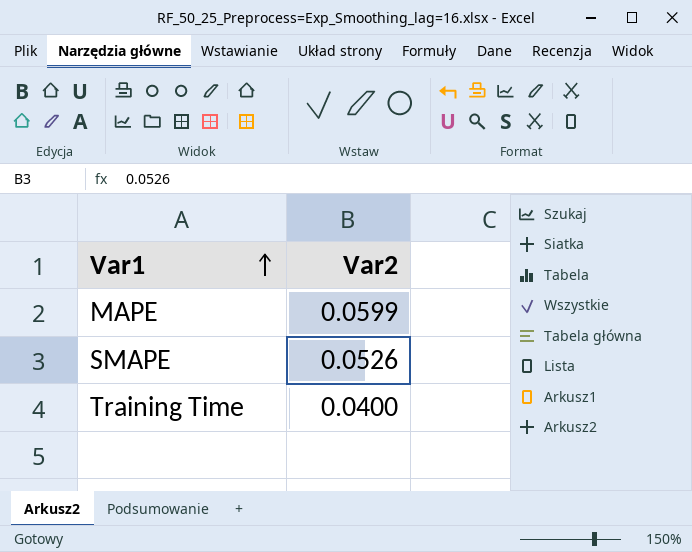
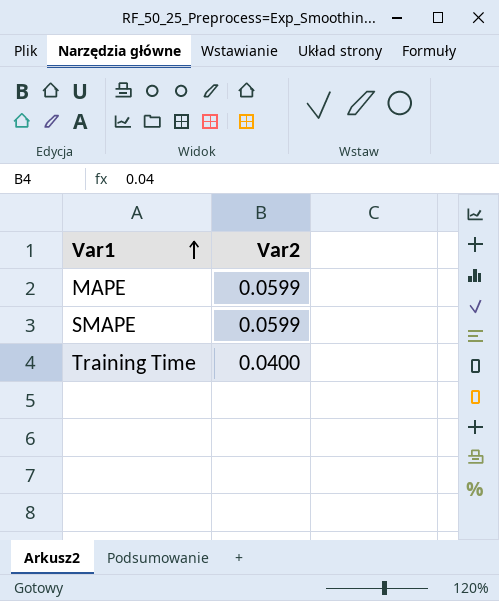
SMAPE | Var2: 0.0526 -> 0.0599

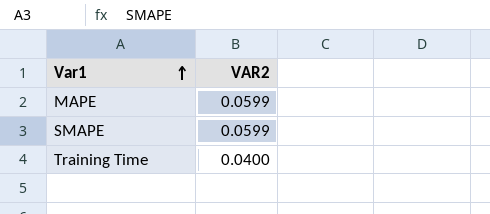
column name: Var2 -> VAR2

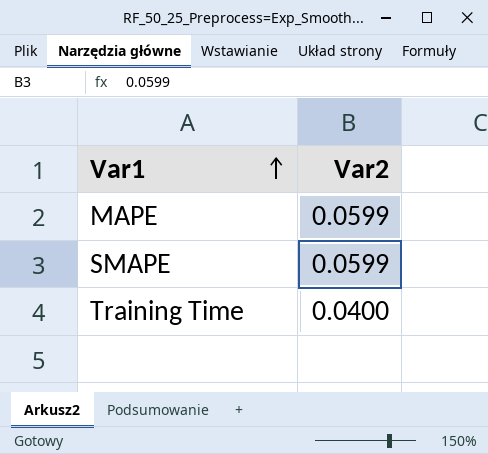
column name: VAR2 -> Var2

